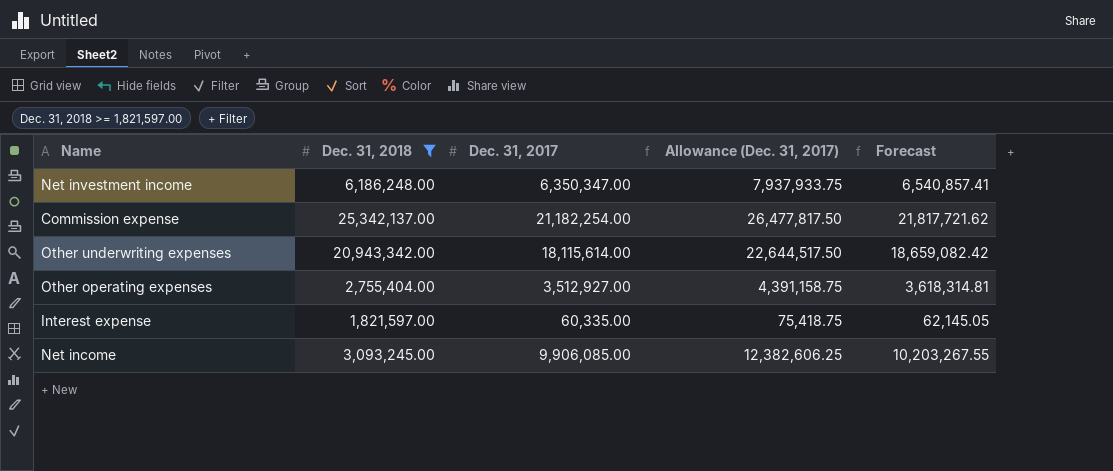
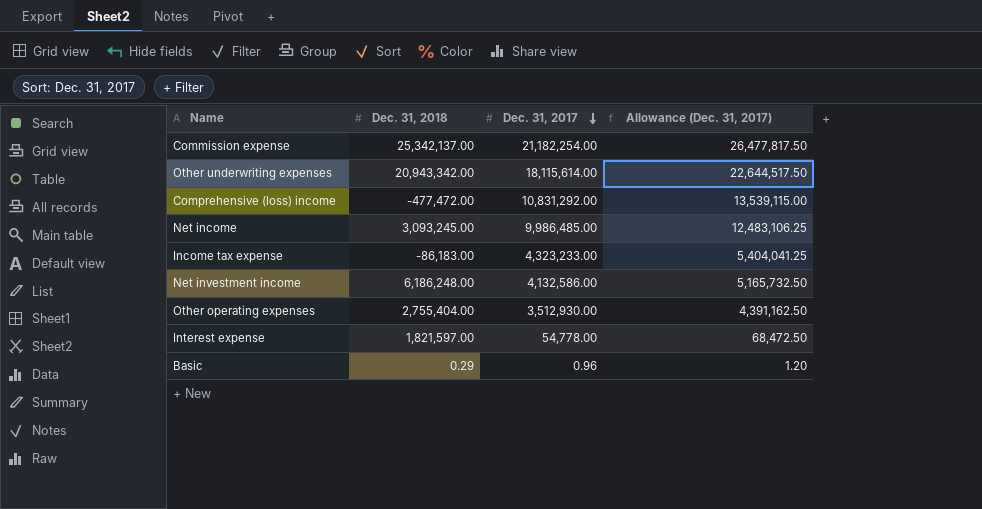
filter: Dec. 31, 2018 >= 1,821,597.00 -> none
row order: none -> Dec. 31, 2017 descending
column Forecast | formula: [Dec. 31, 2017] * 1.03 -> none
Net income | Dec. 31, 2017: 9,906,085.00 -> 9,986,485.00
Net income | Allowance (Dec. 31, 2017): 12,382,606.25 -> 12,483,106.25
Net investment income | Dec. 31, 2017: 6,350,347.00 -> 4,132,586.00
Net investment income | Allowance (Dec. 31, 2017): 7,937,933.75 -> 5,165,732.50
Other operating expenses | Dec. 31, 2017: 3,512,927.00 -> 3,512,930.00
Other operating expenses | Allowance (Dec. 31, 2017): 4,391,158.75 -> 4,391,162.50
Interest expense | Dec. 31, 2017: 60,335.00 -> 54,778.00
Interest expense | Allowance (Dec. 31, 2017): 75,418.75 -> 68,472.50

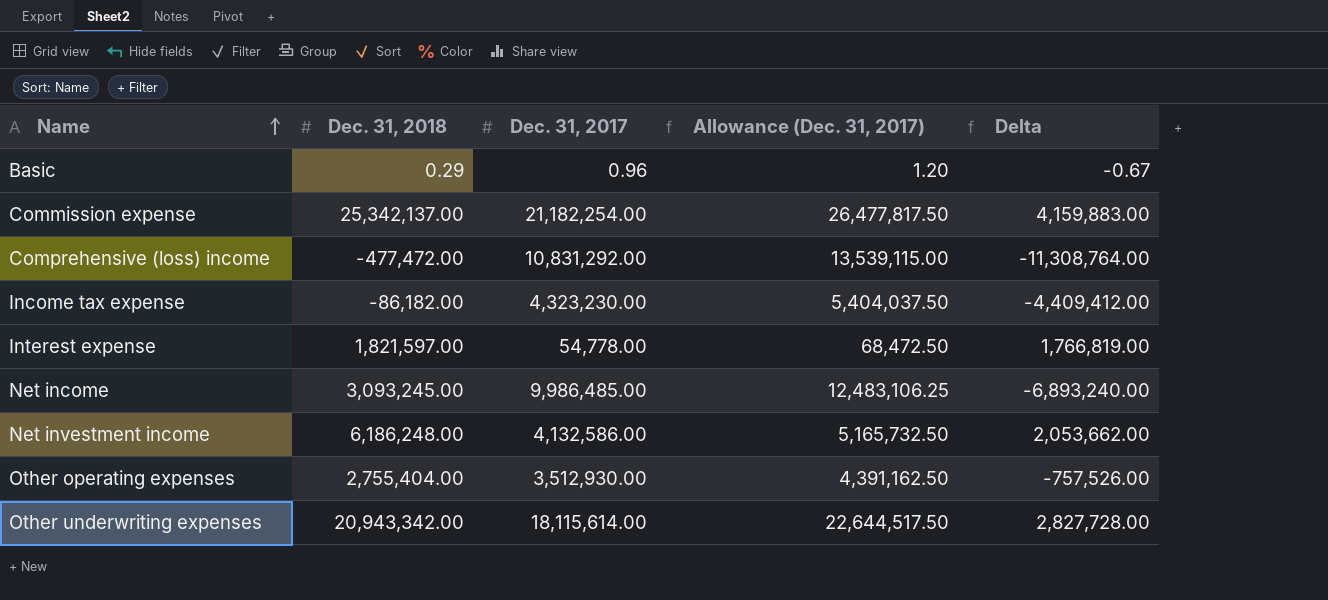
row order: Dec. 31, 2017 descending -> Name ascending
column Delta | formula: none -> [Dec. 31, 2018] - [Dec. 31, 2017]
Income tax expense | Dec. 31, 2018: -86,183.00 -> -86,182.00
Income tax expense | Dec. 31, 2017: 4,323,233.00 -> 4,323,230.00
Income tax expense | Allowance (Dec. 31, 2017): 5,404,041.25 -> 5,404,037.50

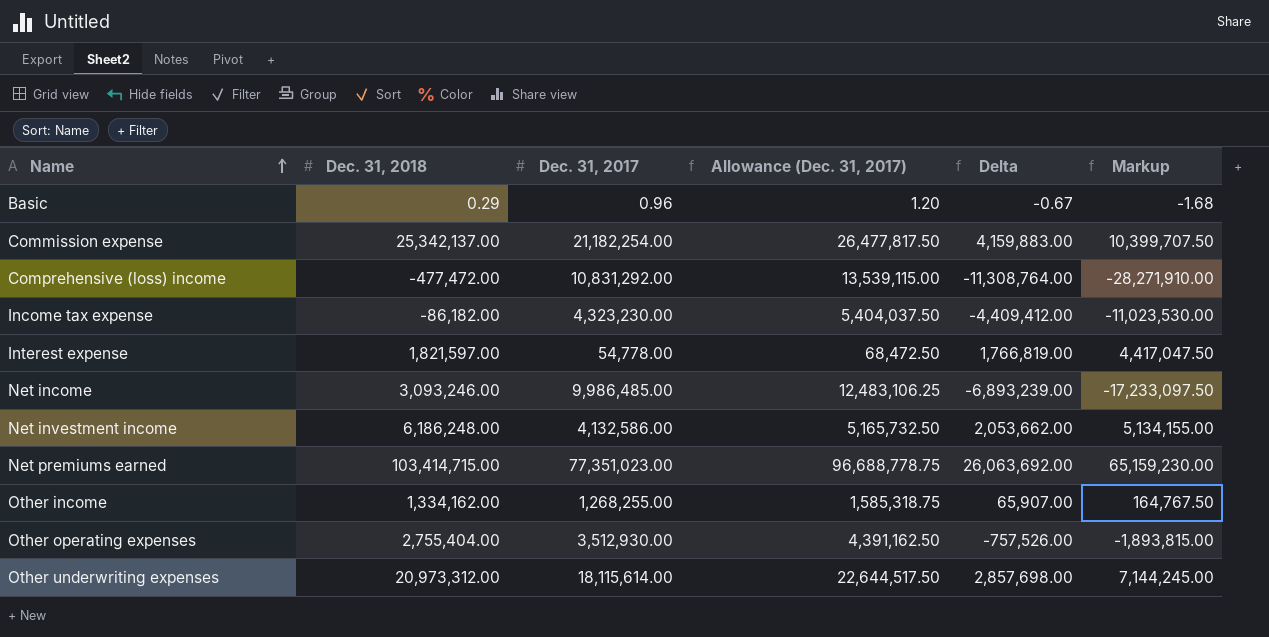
column Markup | formula: none -> [Delta] * 2.5
Net income | Dec. 31, 2018: 3,093,245.00 -> 3,093,246.00
Net income | Delta: -6,893,240.00 -> -6,893,239.00
row Net premiums earned: none -> 103,414,715.00 | 77,351,023.00 | 96,688,778.75 | 26,063,692.00 | 65,159,230.00
row Other income: none -> 1,334,162.00 | 1,268,255.00 | 1,585,318.75 | 65,907.00 | 164,767.50
Other underwriting expenses | Dec. 31, 2018: 20,943,342.00 -> 20,973,312.00
Other underwriting expenses | Delta: 2,827,728.00 -> 2,857,698.00

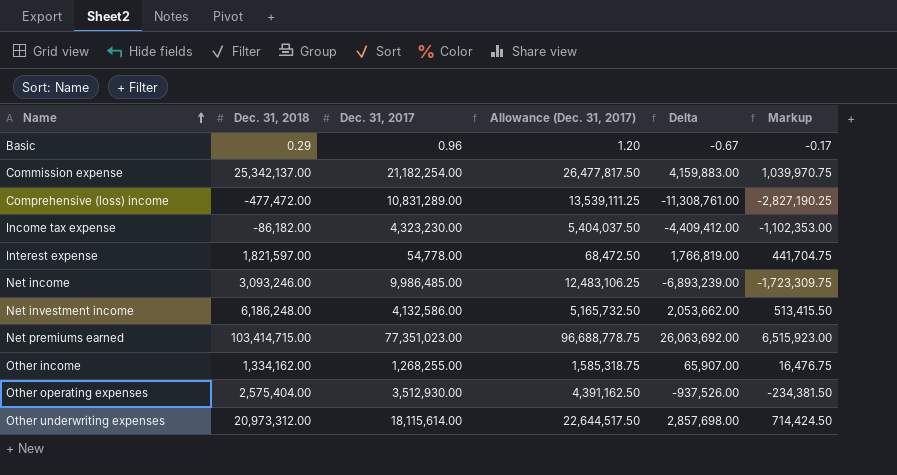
column Markup | formula: [Delta] * 2.5 -> [Delta] * 0.25
Comprehensive (loss) income | Dec. 31, 2017: 10,831,292.00 -> 10,831,289.00
Comprehensive (loss) income | Allowance (Dec. 31, 2017): 13,539,115.00 -> 13,539,111.25
Comprehensive (loss) income | Delta: -11,308,764.00 -> -11,308,761.00
Other operating expenses | Dec. 31, 2018: 2,755,404.00 -> 2,575,404.00
Other operating expenses | Delta: -757,526.00 -> -937,526.00

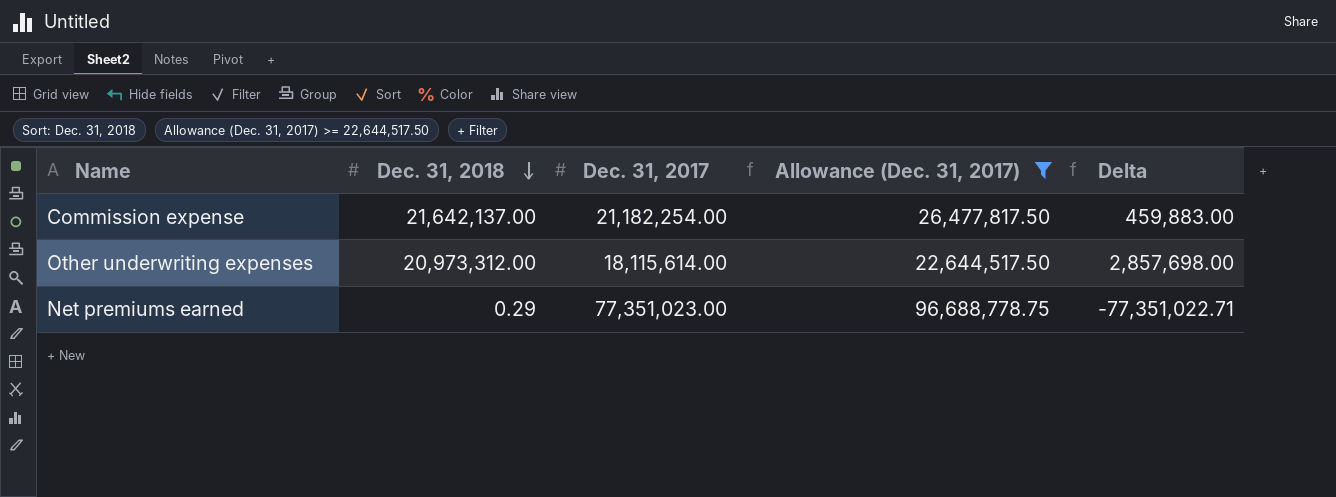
filter: none -> Allowance (Dec. 31, 2017) >= 22,644,517.50
row order: Name ascending -> Dec. 31, 2018 descending
column Markup | formula: [Delta] * 0.25 -> none
Commission expense | Dec. 31, 2018: 25,342,137.00 -> 21,642,137.00
Commission expense | Delta: 4,159,883.00 -> 459,883.00
Net premiums earned | Dec. 31, 2018: 103,414,715.00 -> 0.29
Net premiums earned | Delta: 26,063,692.00 -> -77,351,022.71

